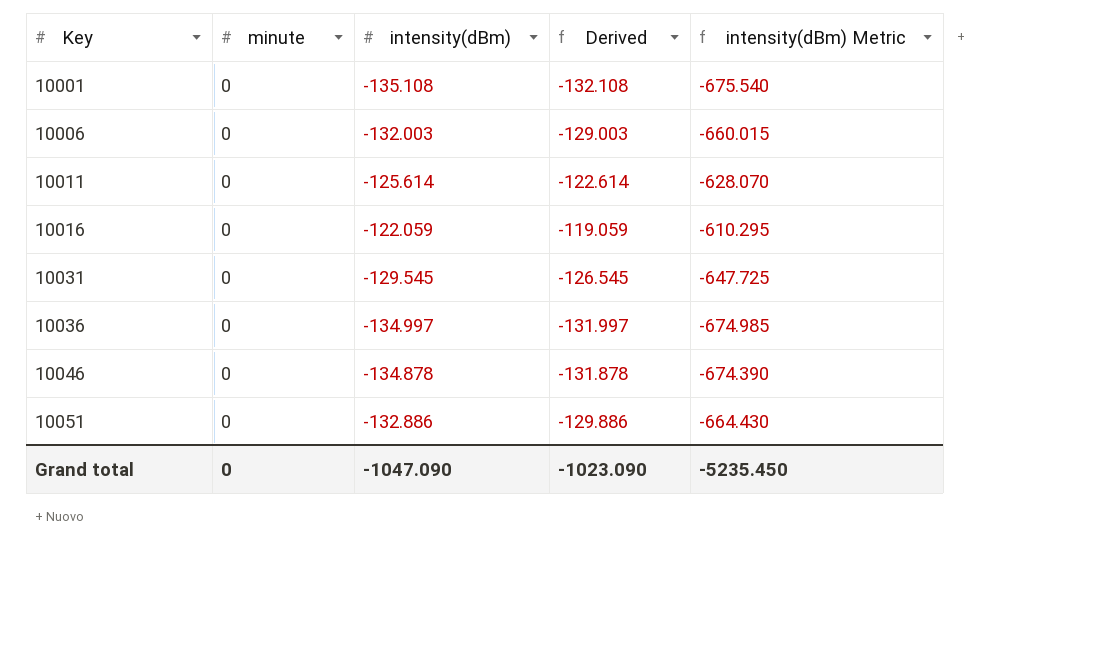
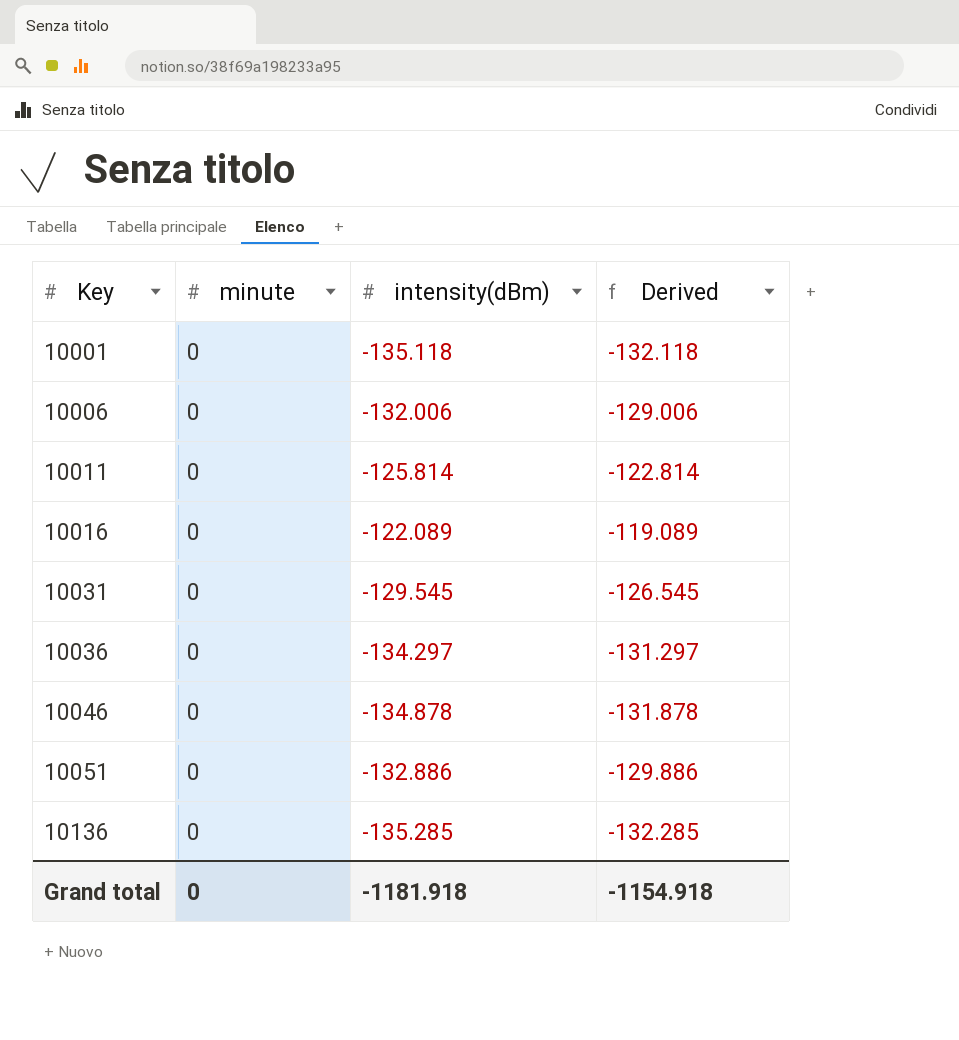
column intensity(dBm) Metric | formula: [intensity(dBm)] * 5 -> none
10001 | intensity(dBm): -135.108 -> -135.118
10001 | Derived: -132.108 -> -132.118
10006 | intensity(dBm): -132.003 -> -132.006
10006 | Derived: -129.003 -> -129.006
10011 | intensity(dBm): -125.614 -> -125.814
10011 | Derived: -122.614 -> -122.814
10016 | intensity(dBm): -122.059 -> -122.089
10016 | Derived: -119.059 -> -119.089
10036 | intensity(dBm): -134.997 -> -134.297
10036 | Derived: -131.997 -> -131.297
row 10136: none -> 0 | -135.285 | -132.285
Grand total | intensity(dBm): -1047.090 -> -1181.918
Grand total | Derived: -1023.090 -> -1154.918

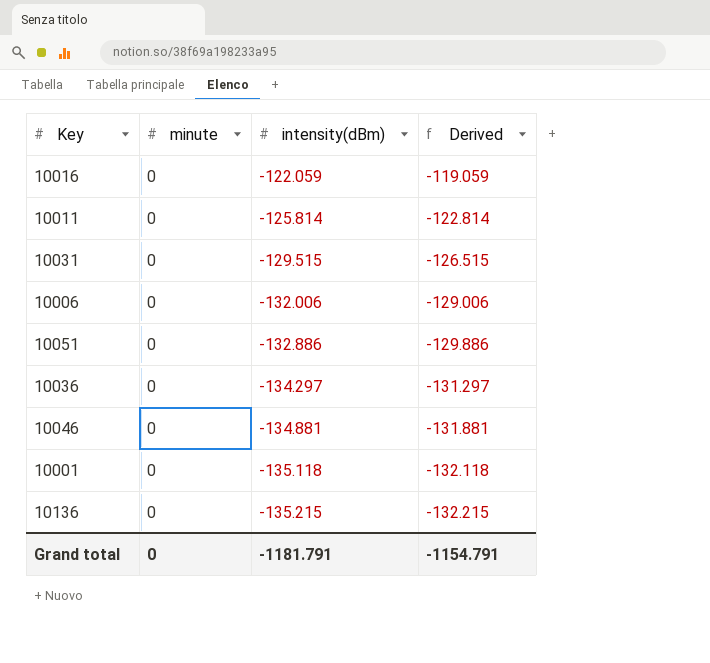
row order: Key ascending -> intensity(dBm) descending
10016 | intensity(dBm): -122.089 -> -122.059
10016 | Derived: -119.089 -> -119.059
10031 | intensity(dBm): -129.545 -> -129.515
10031 | Derived: -126.545 -> -126.515
10046 | intensity(dBm): -134.878 -> -134.881
10046 | Derived: -131.878 -> -131.881
10136 | intensity(dBm): -135.285 -> -135.215
10136 | Derived: -132.285 -> -132.215
Grand total | intensity(dBm): -1181.918 -> -1181.791
Grand total | Derived: -1154.918 -> -1154.791

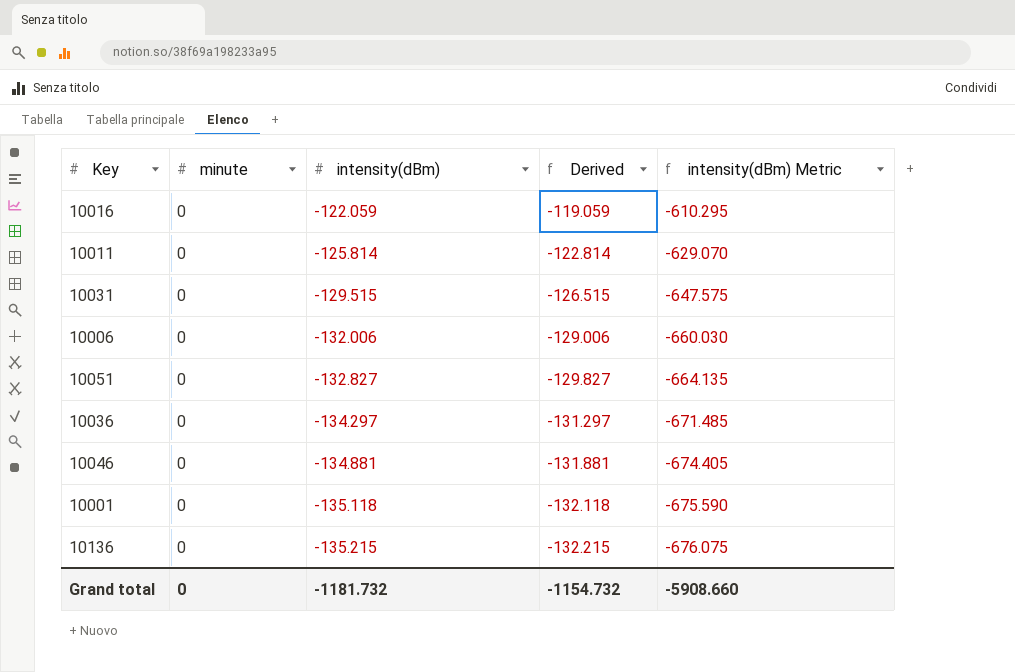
column intensity(dBm) Metric | formula: none -> [intensity(dBm)] * 5
10051 | intensity(dBm): -132.886 -> -132.827
10051 | Derived: -129.886 -> -129.827
Grand total | intensity(dBm): -1181.791 -> -1181.732
Grand total | Derived: -1154.791 -> -1154.732

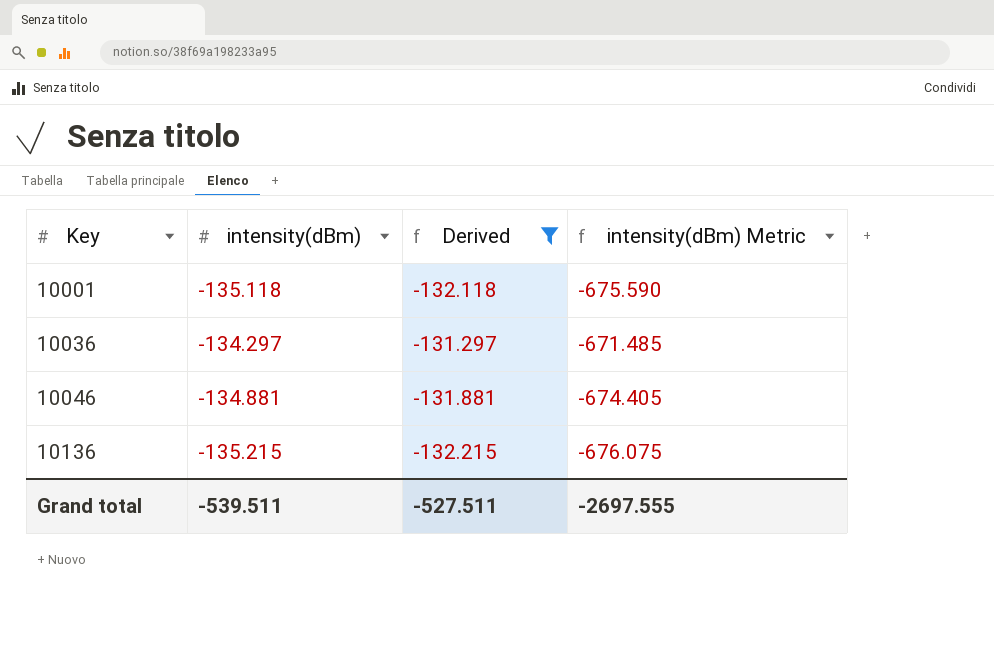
filter: none -> Derived <= -131.297
row order: intensity(dBm) descending -> Key ascending
column minute | position: 2 -> none
Grand total | intensity(dBm): -1181.732 -> -539.511
Grand total | Derived: -1154.732 -> -527.511
Grand total | intensity(dBm) Metric: -5908.660 -> -2697.555

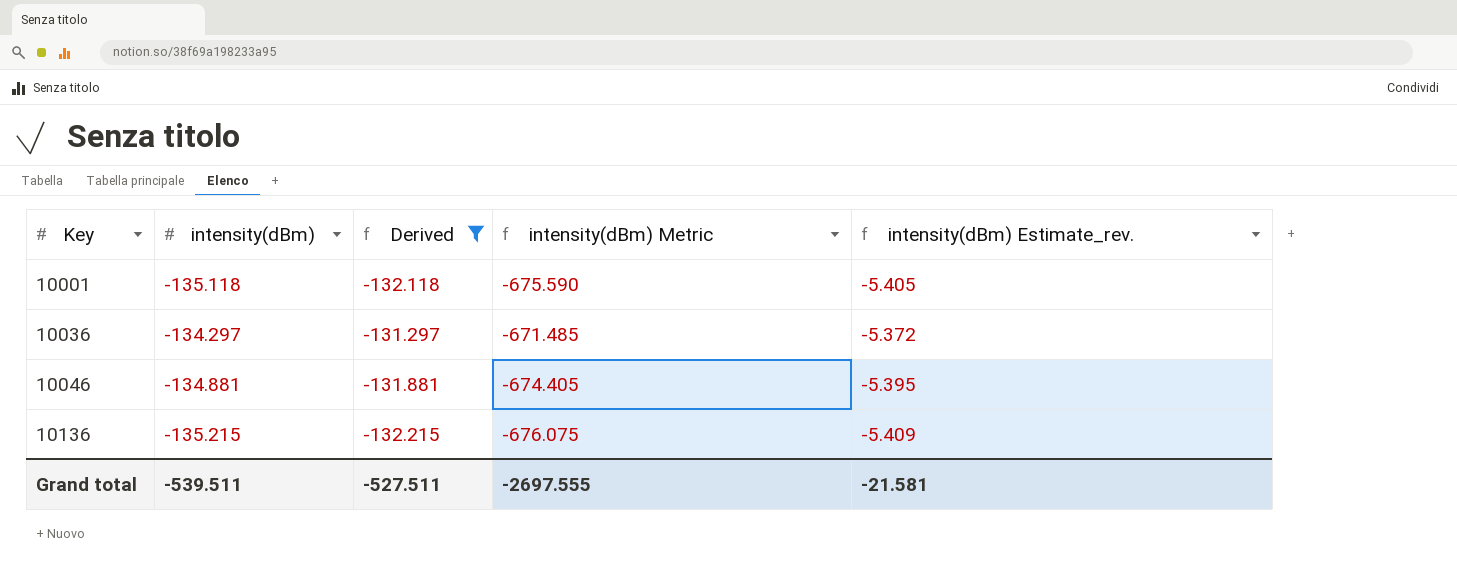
column intensity(dBm) Estimate_rev. | formula: none -> [intensity(dBm)] * 0.04

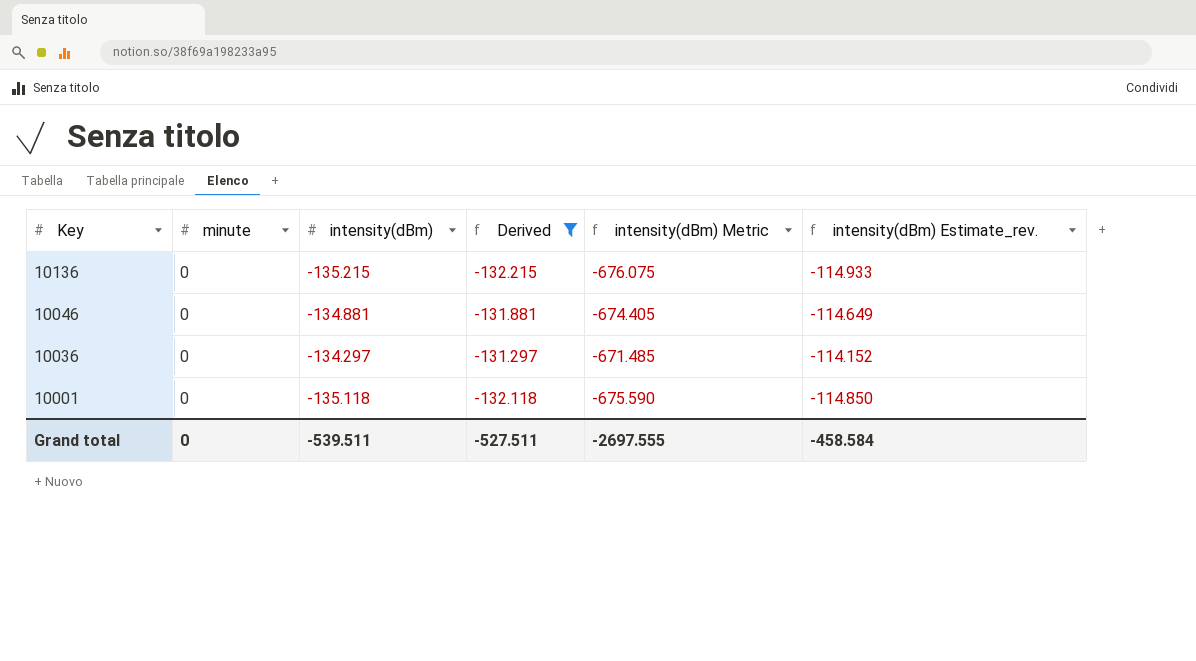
row order: Key ascending -> Key descending
column minute | position: none -> 2
column intensity(dBm) Estimate_rev. | formula: [intensity(dBm)] * 0.04 -> [intensity(dBm)] * 0.85
Grand total | intensity(dBm) Estimate_rev.: -21.581 -> -458.584

